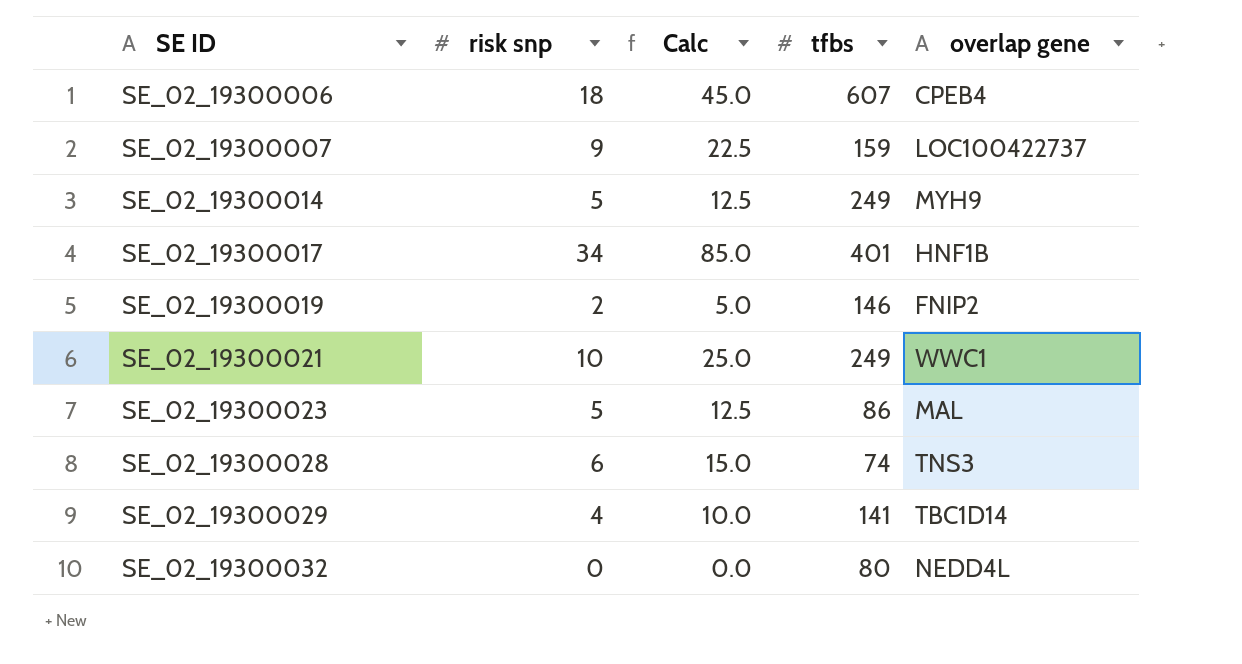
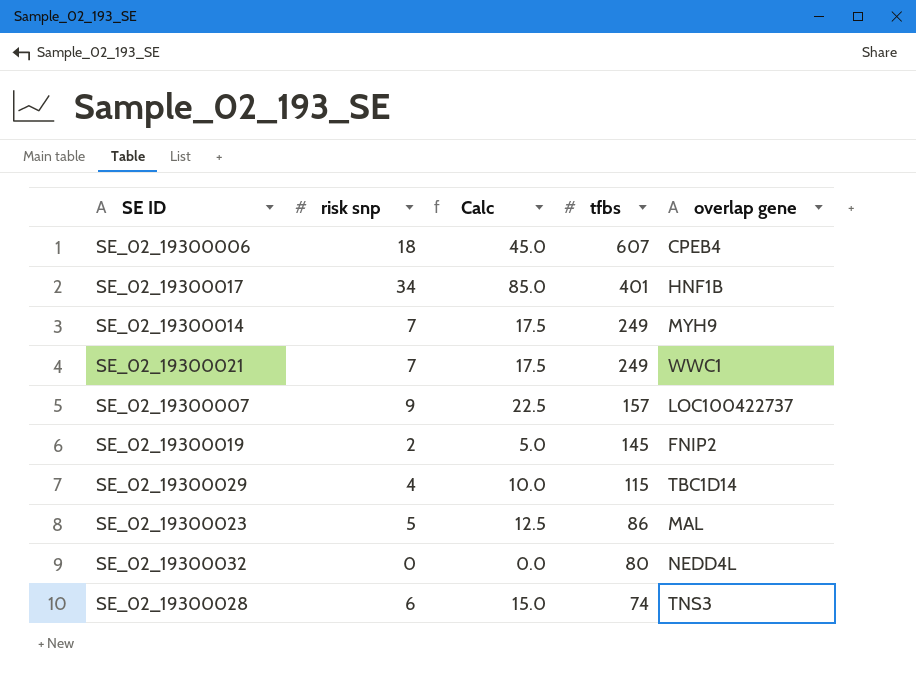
row order: SE ID ascending -> tfbs descending
SE_02_19300014 | risk snp: 5 -> 7
SE_02_19300014 | Calc: 12.5 -> 17.5
SE_02_19300021 | risk snp: 10 -> 7
SE_02_19300021 | Calc: 25.0 -> 17.5
SE_02_19300007 | tfbs: 159 -> 157
SE_02_19300019 | tfbs: 146 -> 145
SE_02_19300029 | tfbs: 141 -> 115

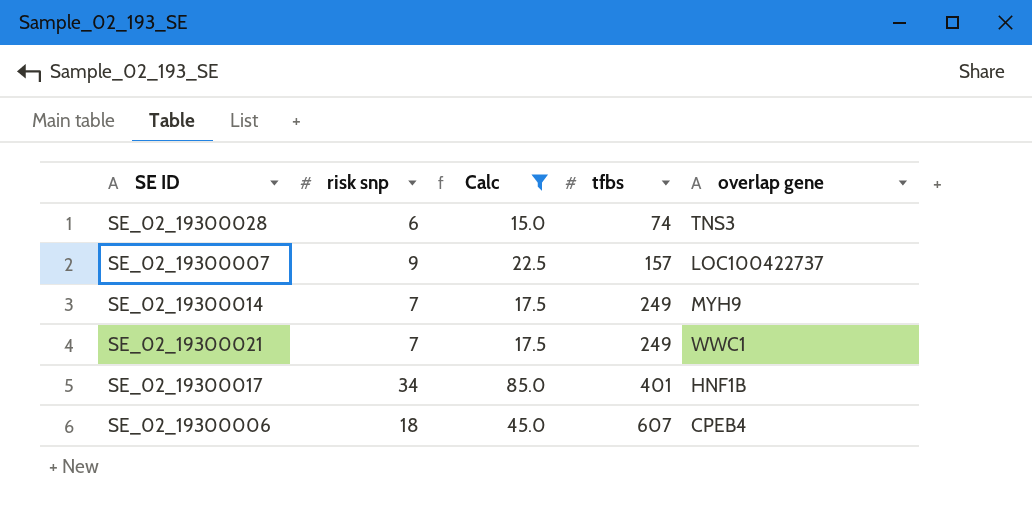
filter: none -> Calc >= 15.0
row order: tfbs descending -> tfbs ascending

